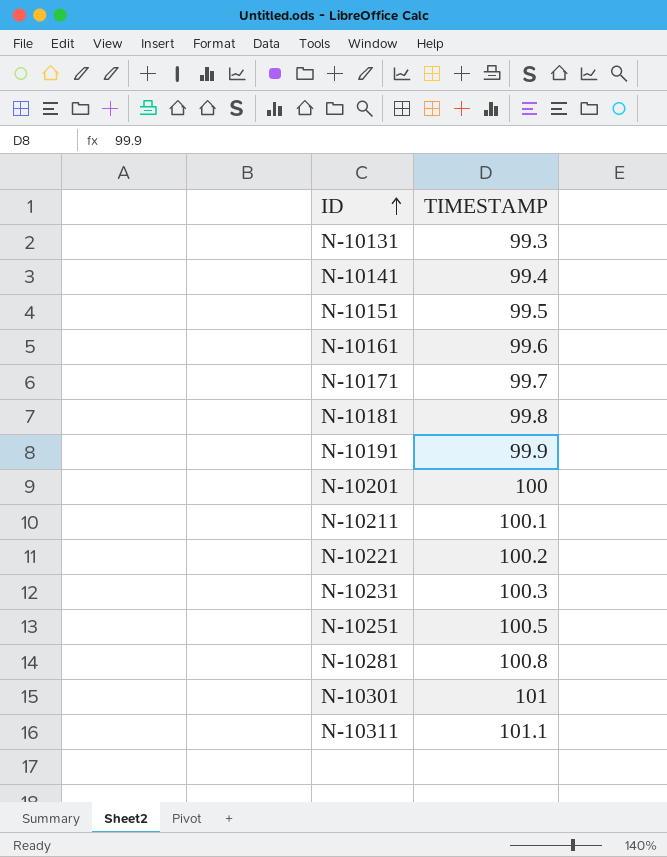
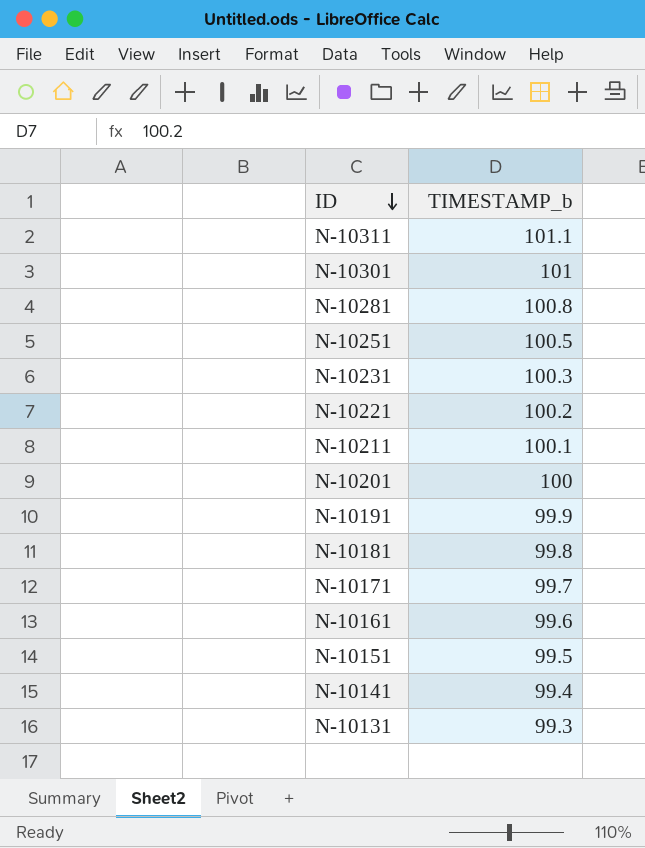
row order: ID ascending -> ID descending
column name: TIMESTAMP -> TIMESTAMP_b

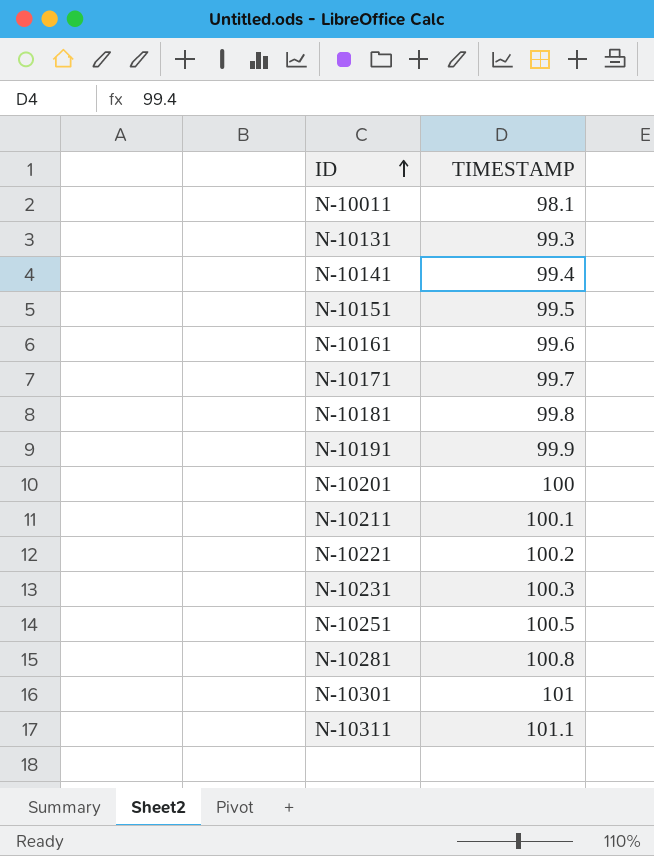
row order: ID descending -> ID ascending
column name: TIMESTAMP_b -> TIMESTAMP
row N-10011: none -> 98.1

